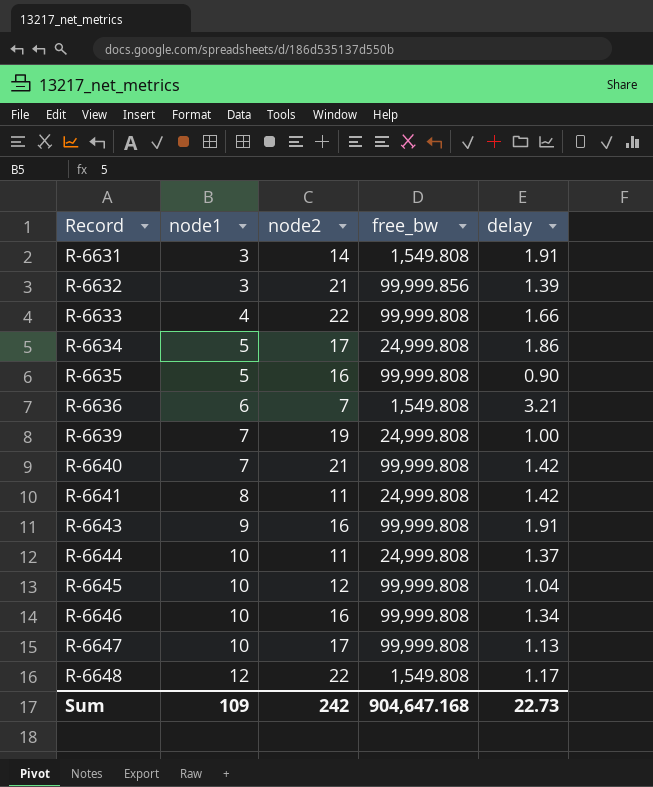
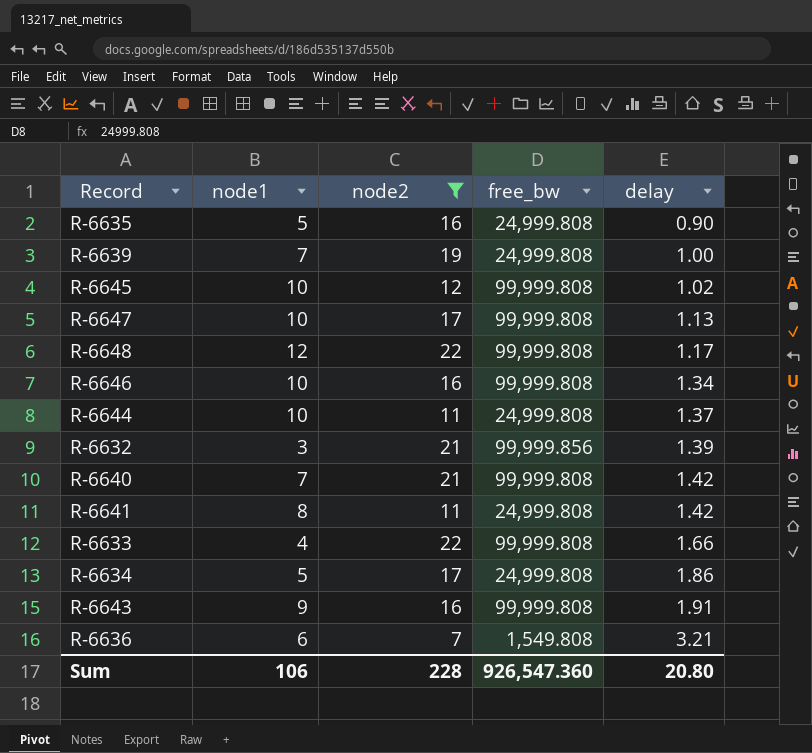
filter: none -> node2 != 14
row order: Record ascending -> delay ascending
R-6635 | free_bw: 99,999.808 -> 24,999.808
R-6645 | delay: 1.04 -> 1.02
R-6648 | free_bw: 1,549.808 -> 99,999.808
Sum | node1: 109 -> 106
Sum | node2: 242 -> 228
Sum | free_bw: 904,647.168 -> 926,547.360
Sum | delay: 22.73 -> 20.80

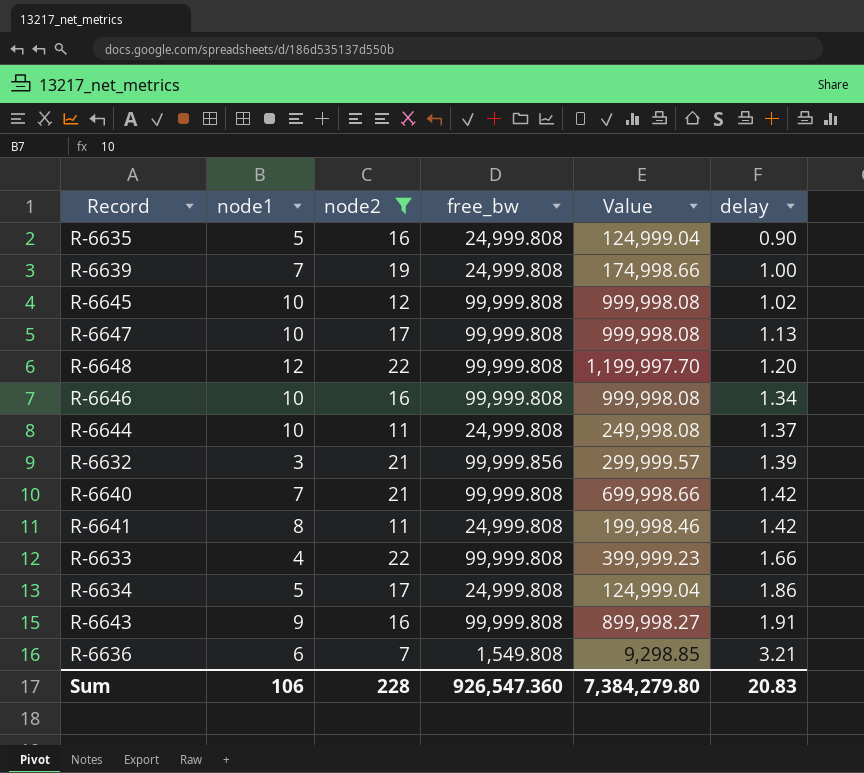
column Value | formula: none -> [node1] * [free_bw]
R-6648 | delay: 1.17 -> 1.20
Sum | delay: 20.80 -> 20.83

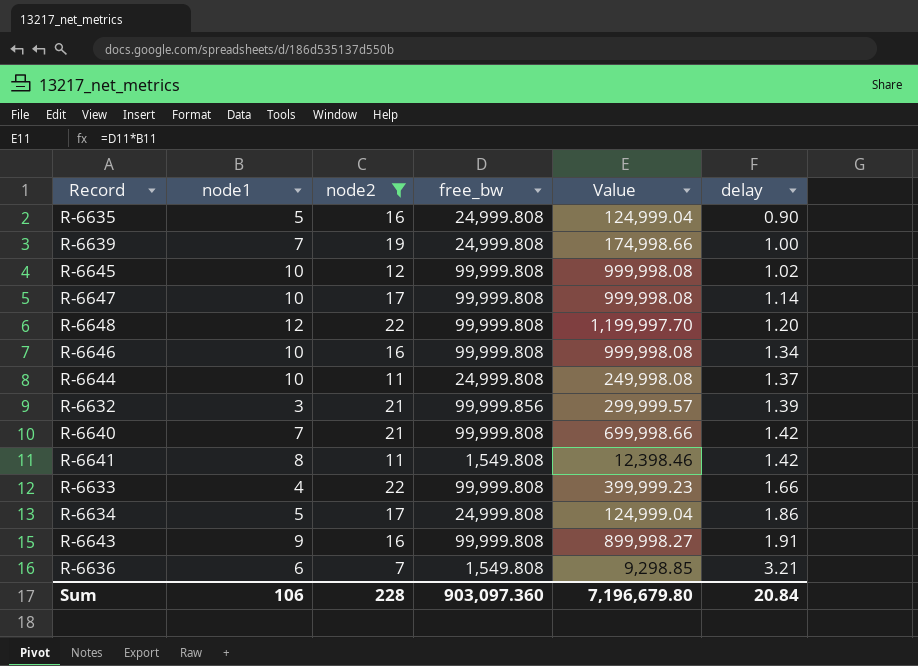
R-6647 | delay: 1.13 -> 1.14
R-6641 | free_bw: 24,999.808 -> 1,549.808
R-6641 | Value: 199,998.46 -> 12,398.46
Sum | free_bw: 926,547.360 -> 903,097.360
Sum | Value: 7,384,279.80 -> 7,196,679.80
Sum | delay: 20.83 -> 20.84

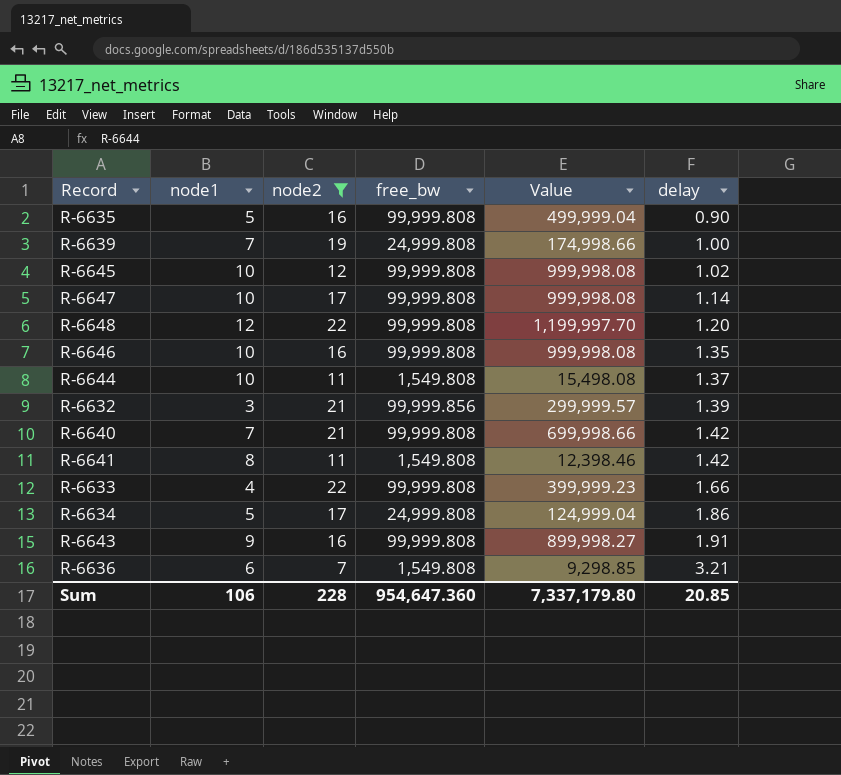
R-6635 | free_bw: 24,999.808 -> 99,999.808
R-6635 | Value: 124,999.04 -> 499,999.04
R-6646 | delay: 1.34 -> 1.35
R-6644 | free_bw: 24,999.808 -> 1,549.808
R-6644 | Value: 249,998.08 -> 15,498.08
Sum | free_bw: 903,097.360 -> 954,647.360
Sum | Value: 7,196,679.80 -> 7,337,179.80
Sum | delay: 20.84 -> 20.85

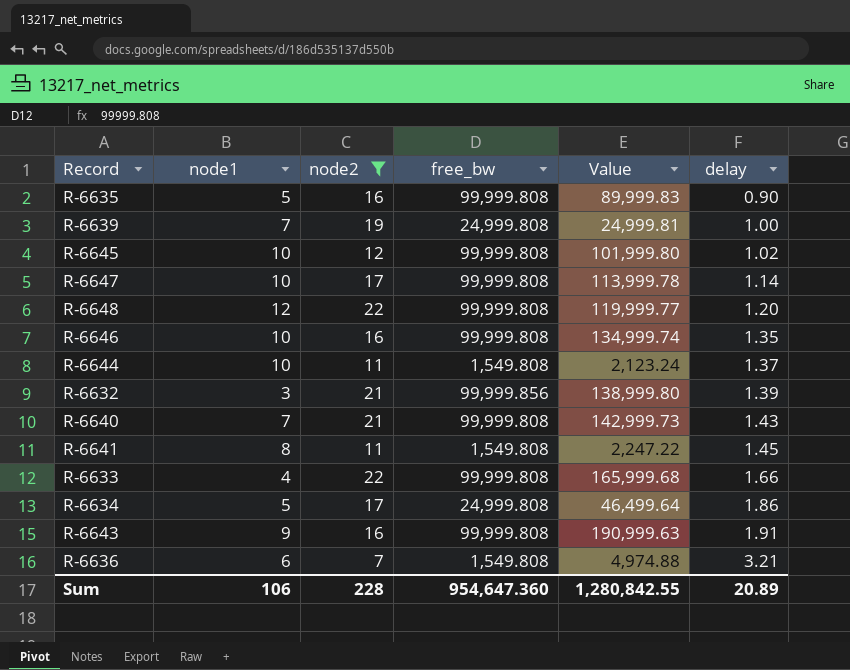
column Value | formula: [node1] * [free_bw] -> [free_bw] * [delay]
R-6640 | delay: 1.42 -> 1.43
R-6641 | delay: 1.42 -> 1.45
Sum | Value: 7,337,179.80 -> 1,280,842.55
Sum | delay: 20.85 -> 20.89

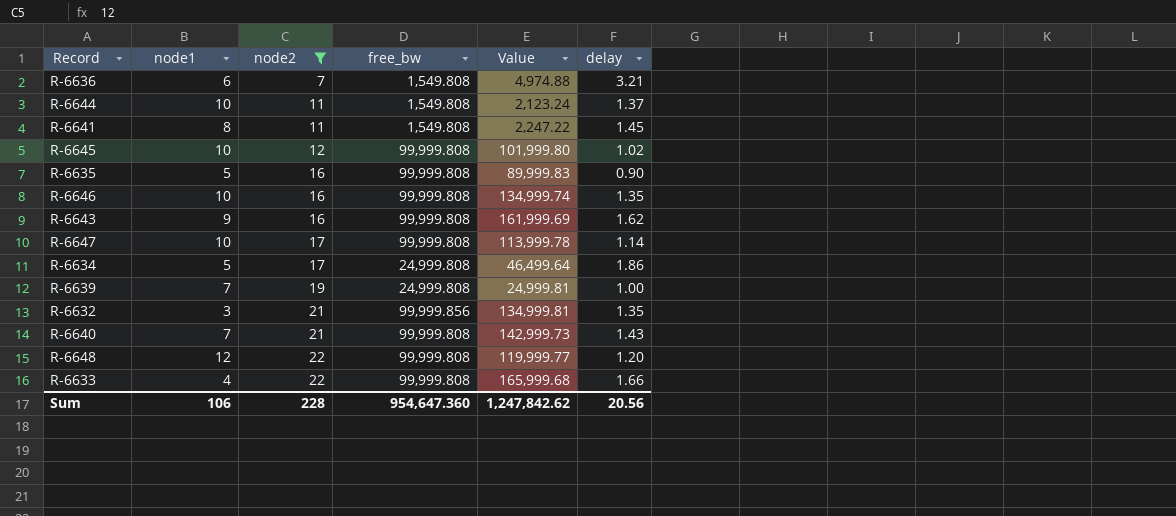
row order: delay ascending -> node2 ascending
R-6643 | Value: 190,999.63 -> 161,999.69
R-6643 | delay: 1.91 -> 1.62
R-6632 | Value: 138,999.80 -> 134,999.81
R-6632 | delay: 1.39 -> 1.35
Sum | Value: 1,280,842.55 -> 1,247,842.62
Sum | delay: 20.89 -> 20.56

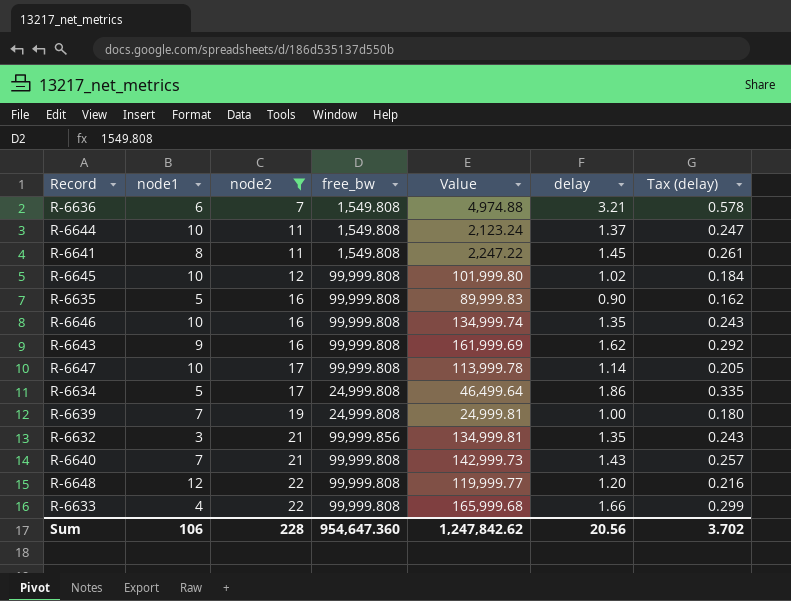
column Tax (delay) | formula: none -> [delay] * 0.18

